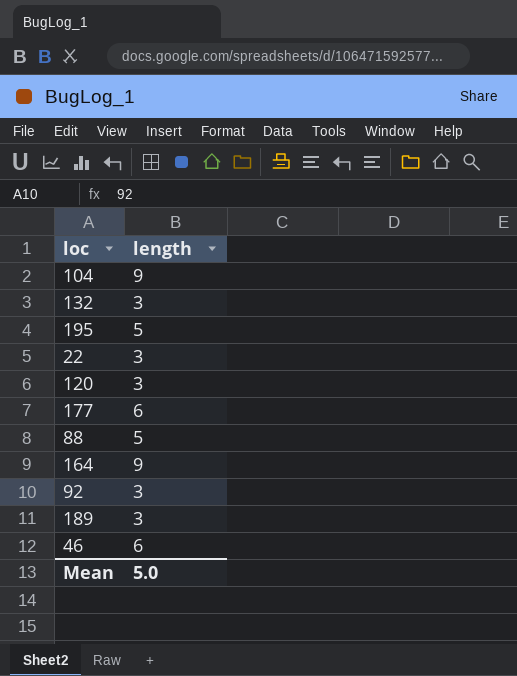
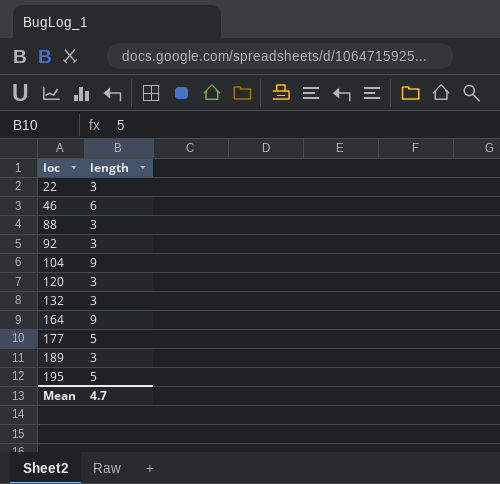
row order: none -> loc ascending
88 | length: 5 -> 3
177 | length: 6 -> 5
Mean | length: 5.0 -> 4.7

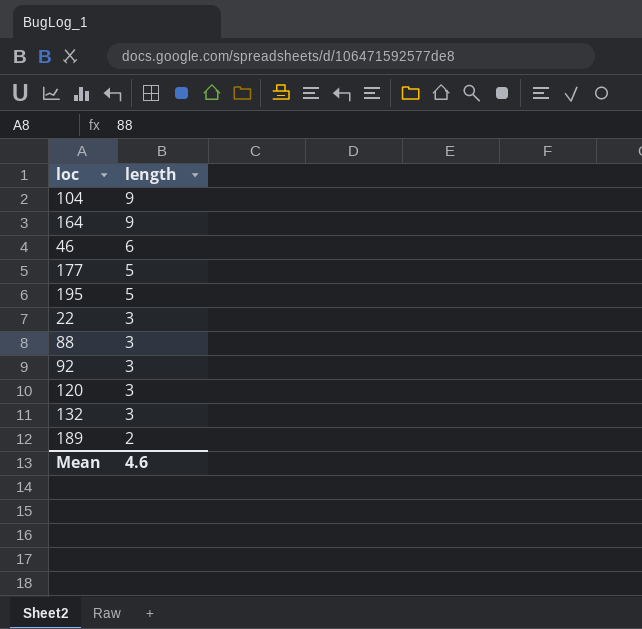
row order: loc ascending -> length descending
189 | length: 3 -> 2
Mean | length: 4.7 -> 4.6

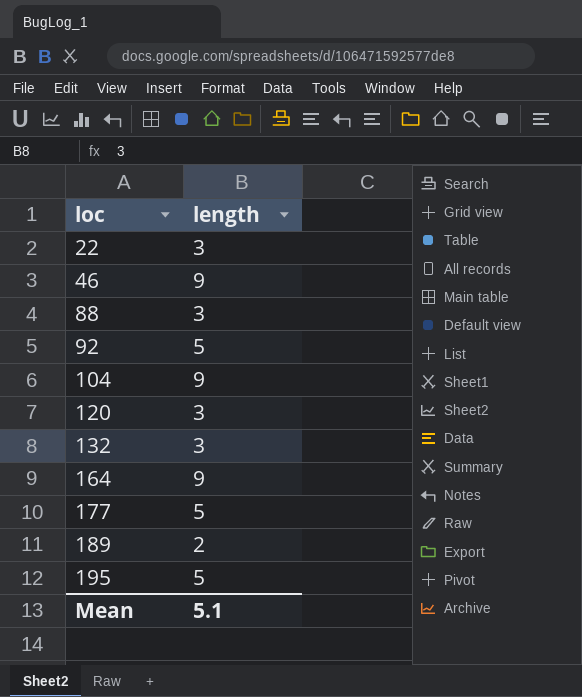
row order: length descending -> loc ascending
46 | length: 6 -> 9
92 | length: 3 -> 5
Mean | length: 4.6 -> 5.1

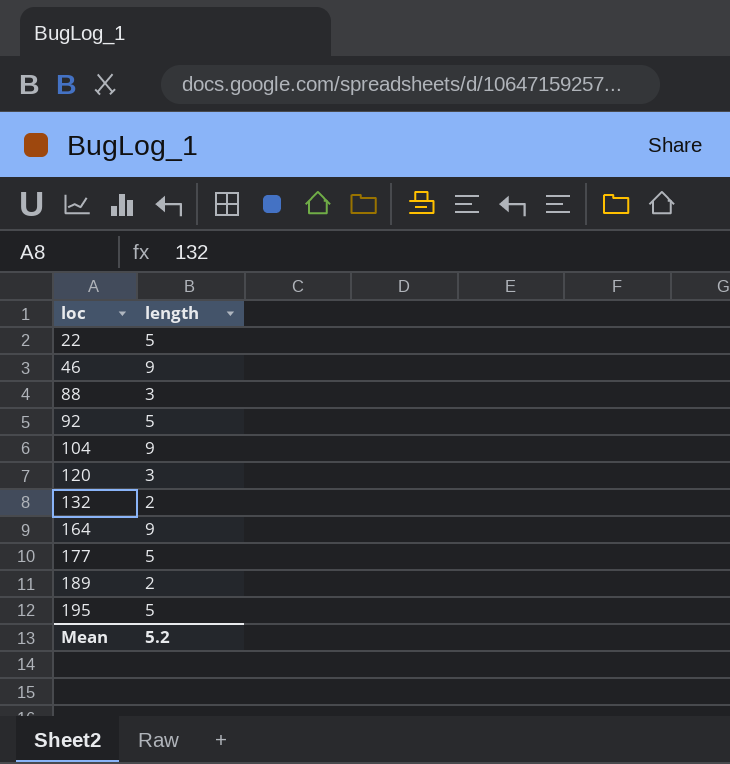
22 | length: 3 -> 5
132 | length: 3 -> 2
Mean | length: 5.1 -> 5.2

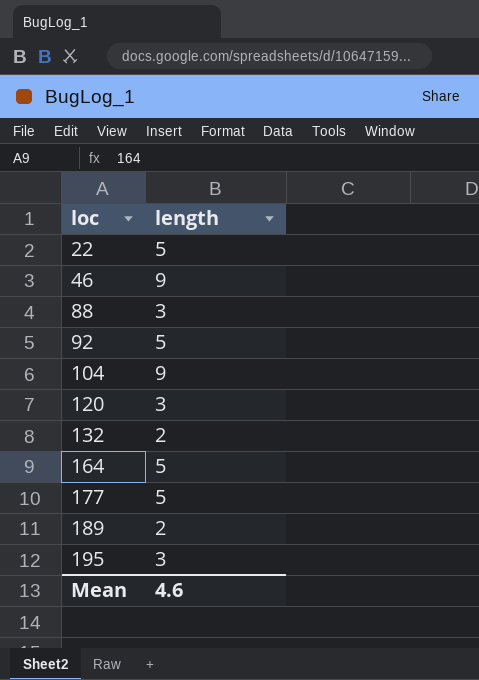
164 | length: 9 -> 5
195 | length: 5 -> 3
Mean | length: 5.2 -> 4.6

